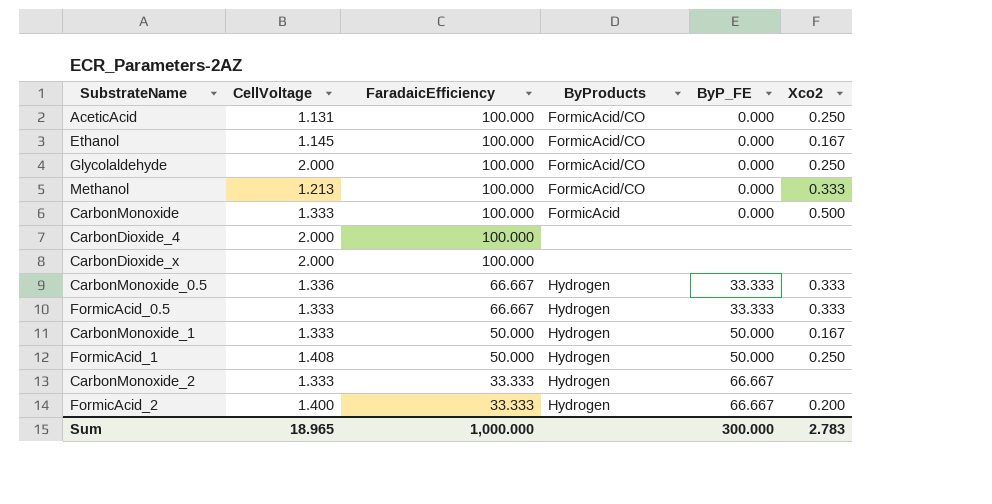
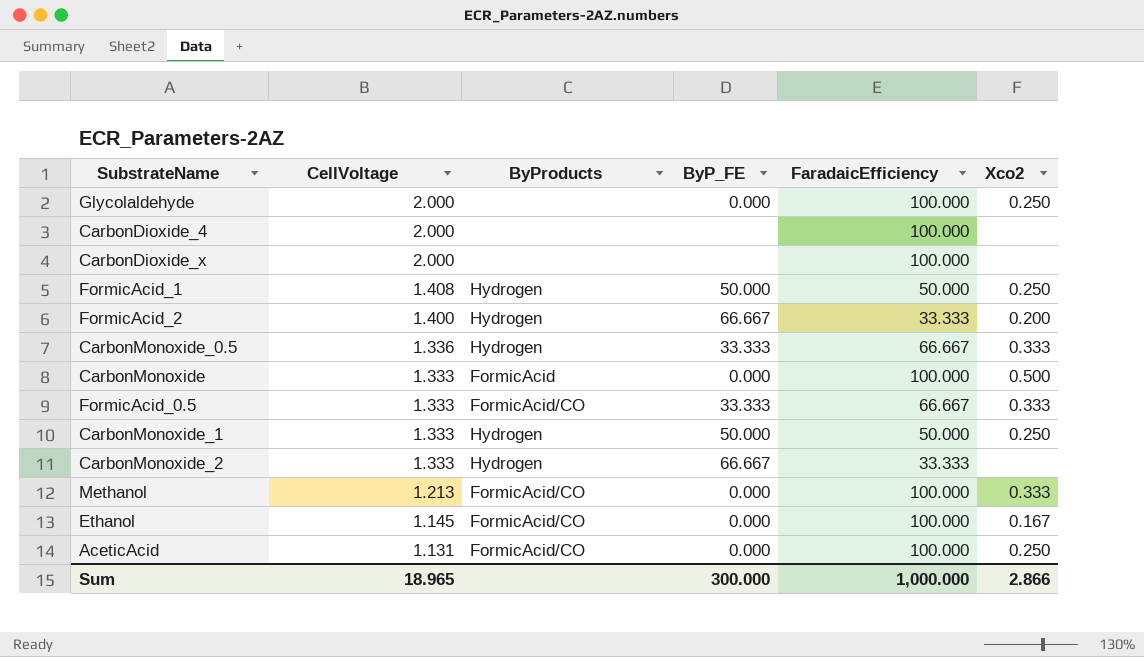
row order: FaradaicEfficiency descending -> CellVoltage descending
column FaradaicEfficiency | position: 3 -> 5
Glycolaldehyde | ByProducts: FormicAcid/CO -> none
FormicAcid_0.5 | ByProducts: Hydrogen -> FormicAcid/CO
CarbonMonoxide_1 | Xco2: 0.167 -> 0.250
Sum | Xco2: 2.783 -> 2.866

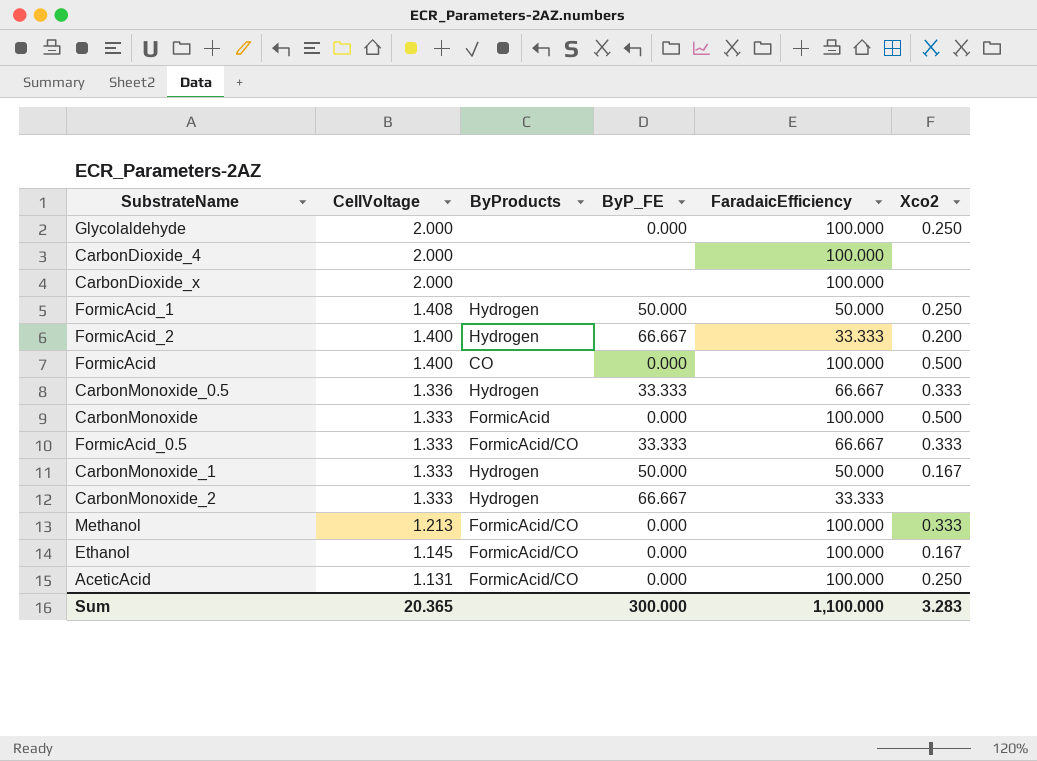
row FormicAcid: none -> 1.400 | CO | 0.000 | 100.000 | 0.500
CarbonMonoxide_1 | Xco2: 0.250 -> 0.167
Sum | CellVoltage: 18.965 -> 20.365
Sum | FaradaicEfficiency: 1,000.000 -> 1,100.000
Sum | Xco2: 2.866 -> 3.283

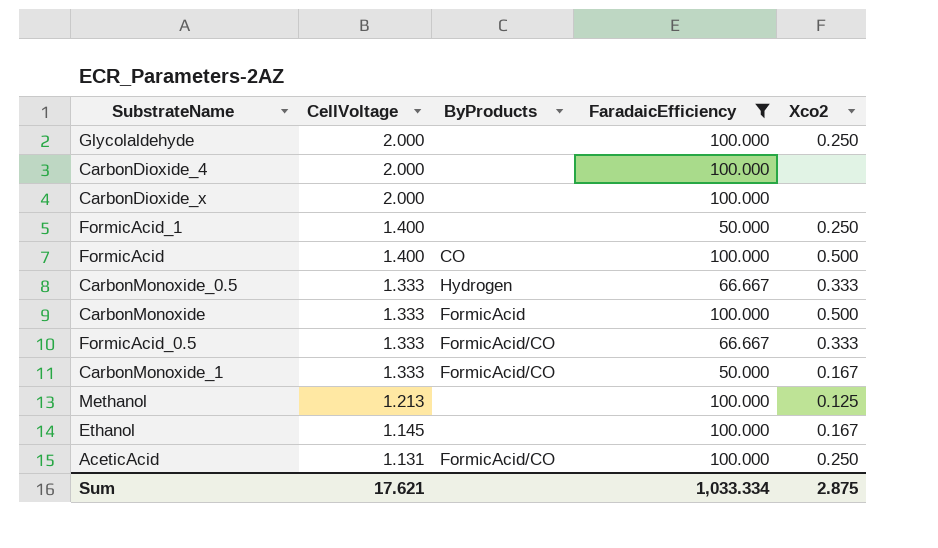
filter: none -> FaradaicEfficiency != 33.333
column ByP_FE | position: 4 -> none
FormicAcid_1 | CellVoltage: 1.408 -> 1.400
FormicAcid_1 | ByProducts: Hydrogen -> none
CarbonMonoxide_0.5 | CellVoltage: 1.336 -> 1.333
CarbonMonoxide_1 | ByProducts: Hydrogen -> FormicAcid/CO
Methanol | ByProducts: FormicAcid/CO -> none
Methanol | Xco2: 0.333 -> 0.125
Ethanol | ByProducts: FormicAcid/CO -> none
Sum | CellVoltage: 20.365 -> 17.621
Sum | FaradaicEfficiency: 1,100.000 -> 1,033.334
Sum | Xco2: 3.283 -> 2.875

